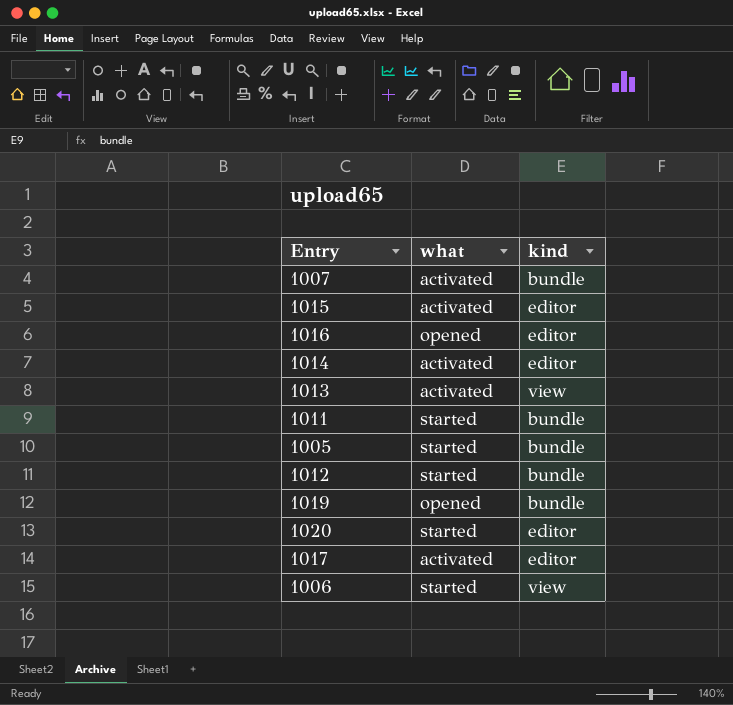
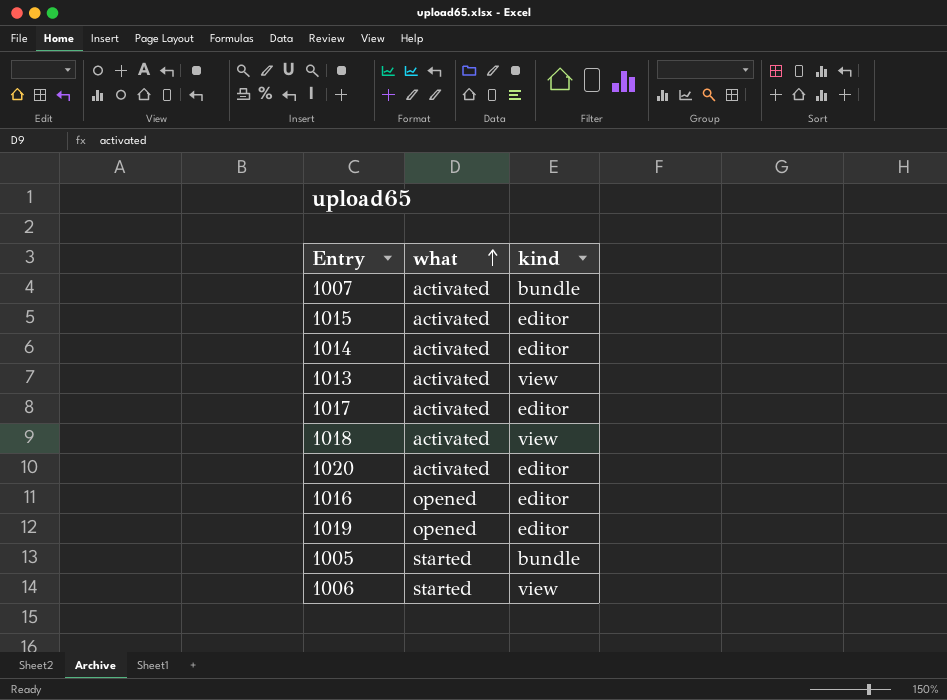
row order: none -> what ascending
row 1011: started | bundle -> none
row 1012: started | bundle -> none
row 1018: none -> activated | view
1020 | what: started -> activated
1019 | kind: bundle -> editor

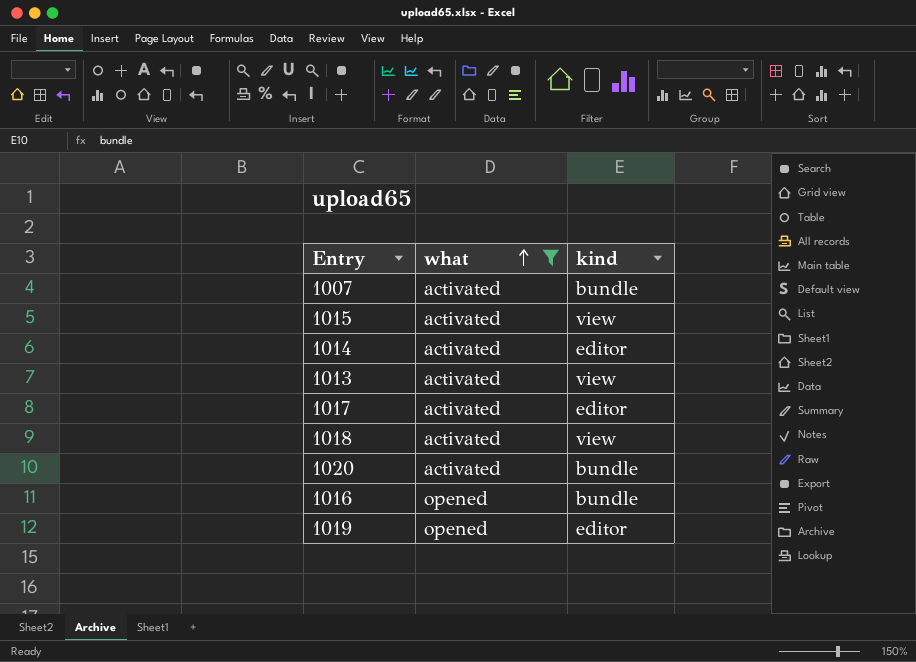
filter: none -> what != started
1015 | kind: editor -> view
1020 | kind: editor -> bundle
1016 | kind: editor -> bundle

